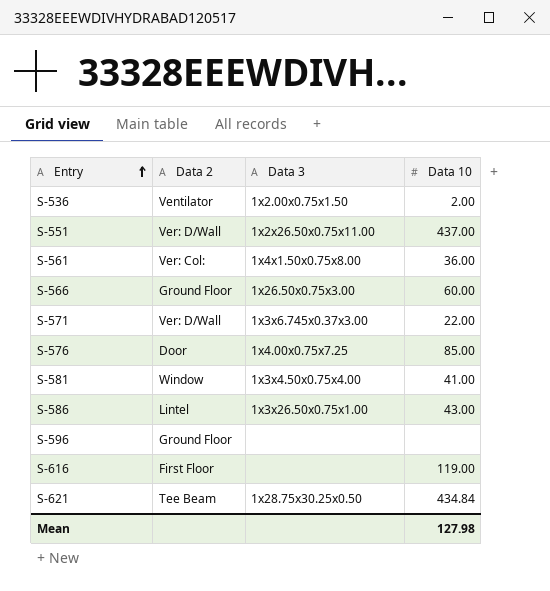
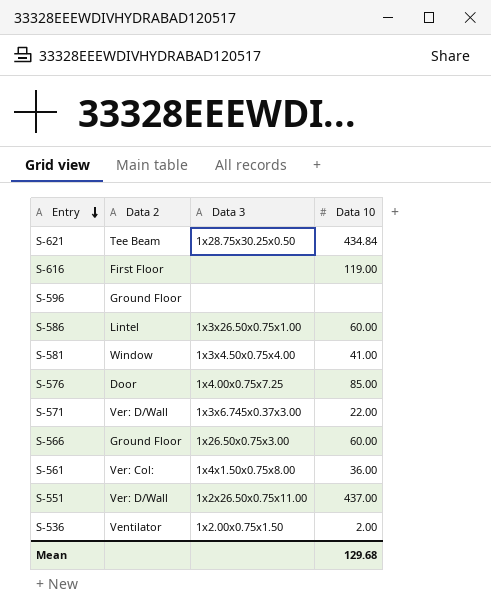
row order: Entry ascending -> Entry descending
S-586 | Data 10: 43.00 -> 60.00
Mean | Data 10: 127.98 -> 129.68

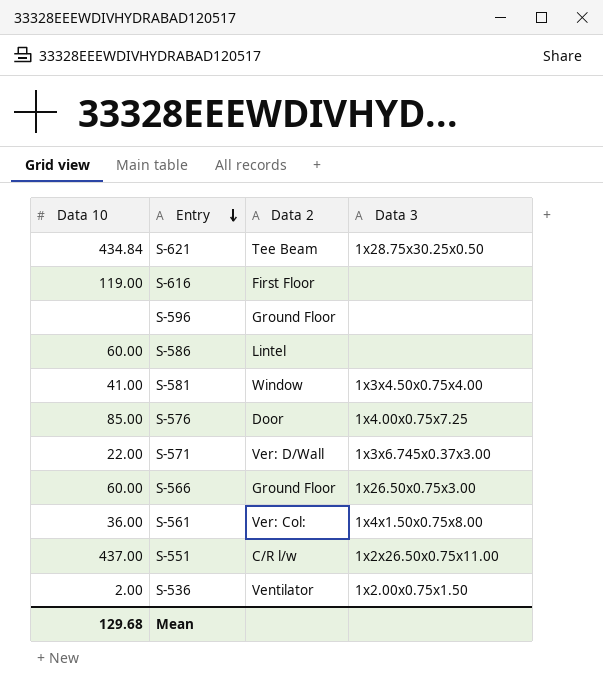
column Data 10 | position: 4 -> 1
S-586 | Data 3: 1x3x26.50x0.75x1.00 -> none
S-551 | Data 2: Ver: D/Wall -> C/R l/w

